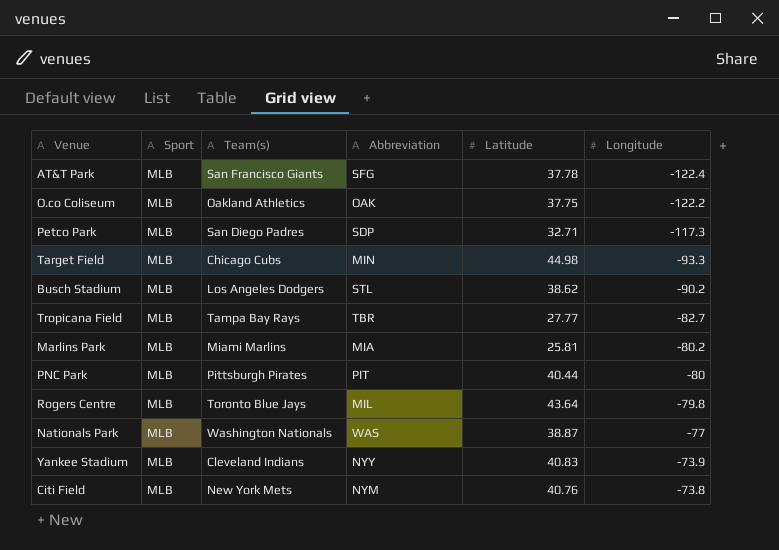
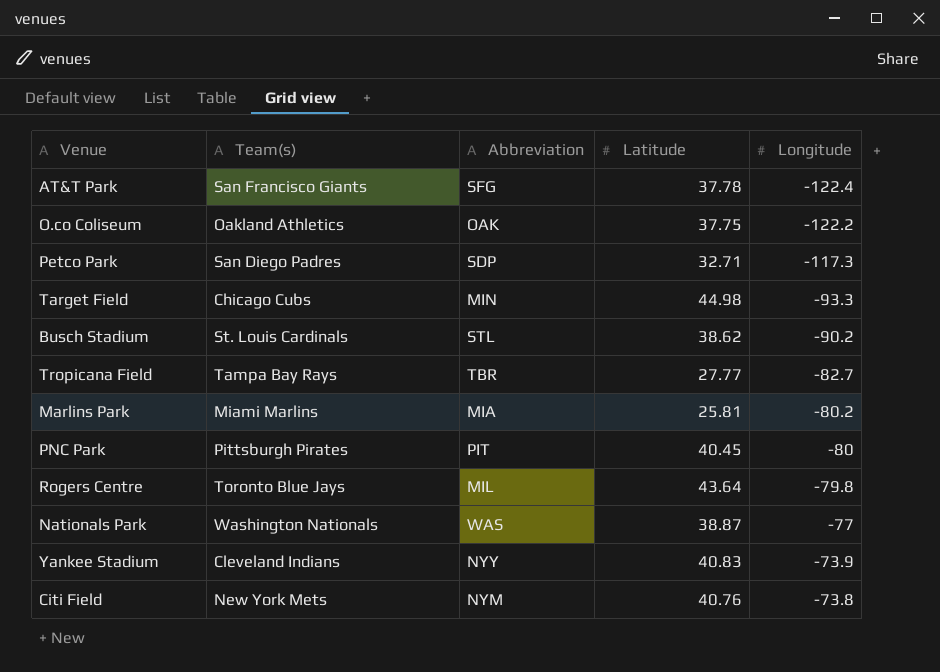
column Sport | position: 2 -> none
Busch Stadium | Team(s): Los Angeles Dodgers -> St. Louis Cardinals
PNC Park | Latitude: 40.44 -> 40.45

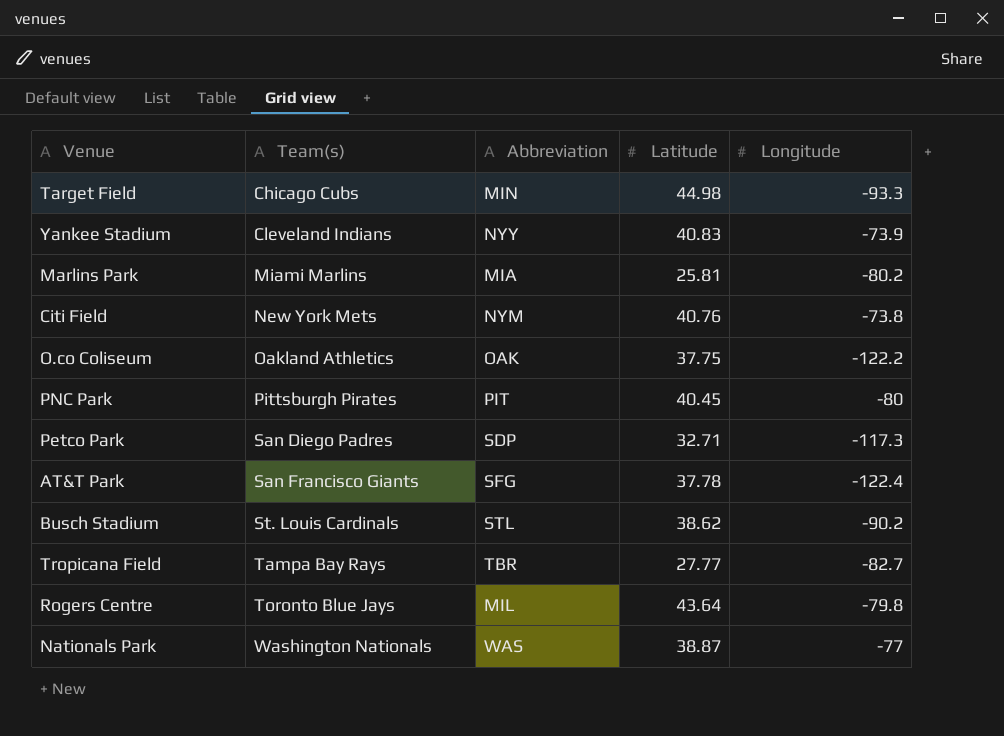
row order: Longitude ascending -> Team(s) ascending

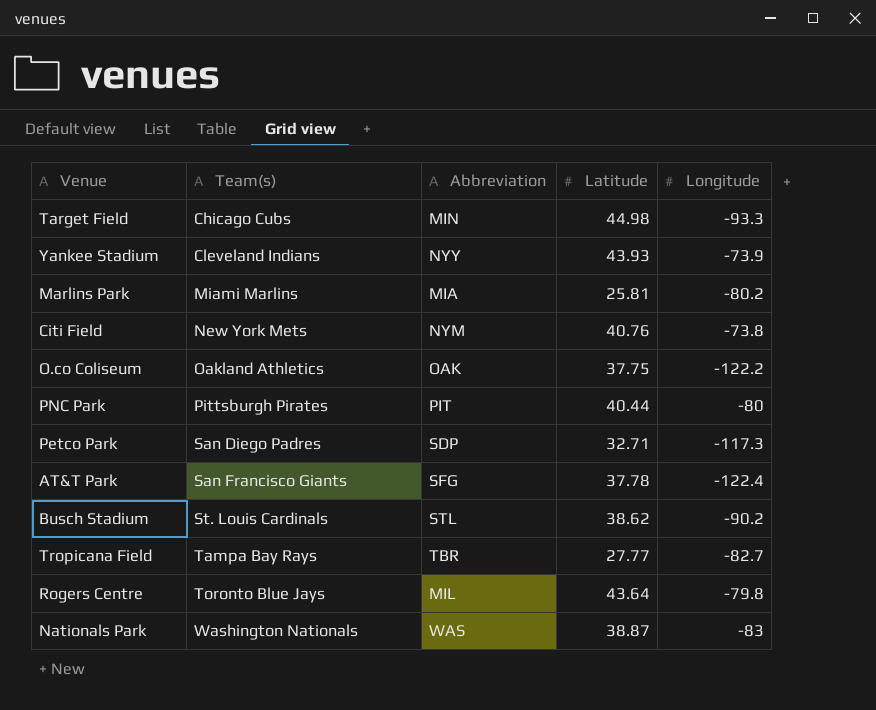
Yankee Stadium | Latitude: 40.83 -> 43.93
PNC Park | Latitude: 40.45 -> 40.44
Nationals Park | Longitude: -77 -> -83

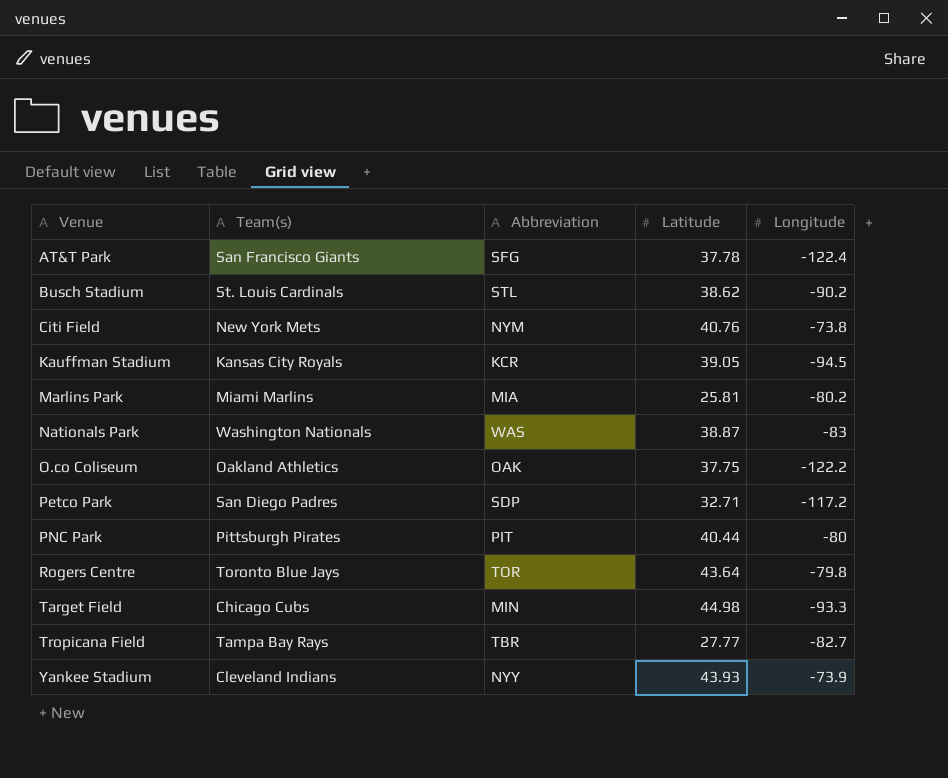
row order: Team(s) ascending -> Venue ascending
row Kauffman Stadium: none -> Kansas City Royals | KCR | 39.05 | -94.5
Petco Park | Longitude: -117.3 -> -117.2
Rogers Centre | Abbreviation: MIL -> TOR

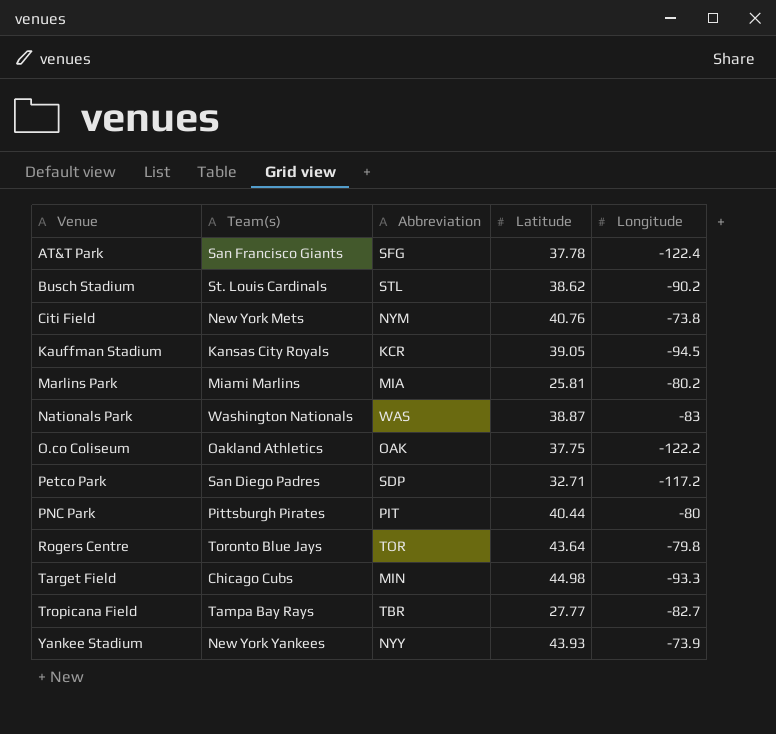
Yankee Stadium | Team(s): Cleveland Indians -> New York Yankees

